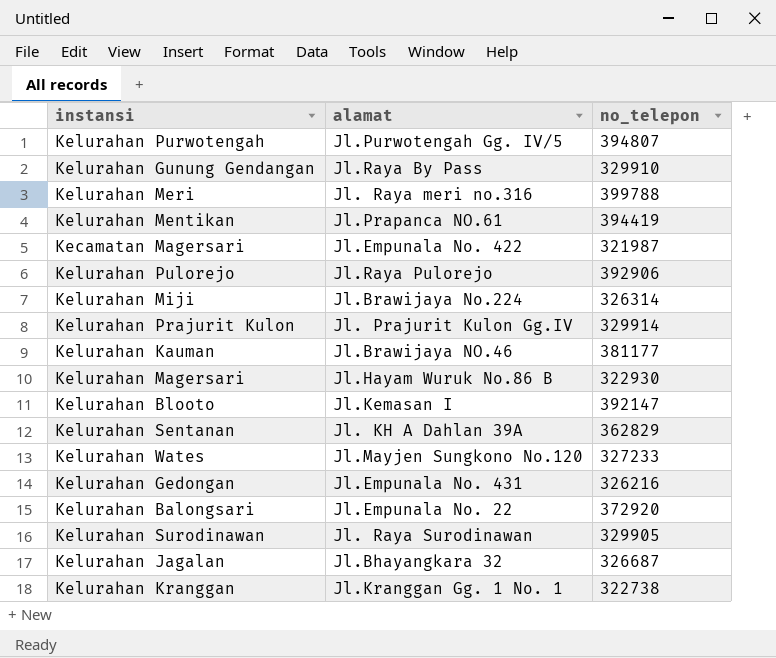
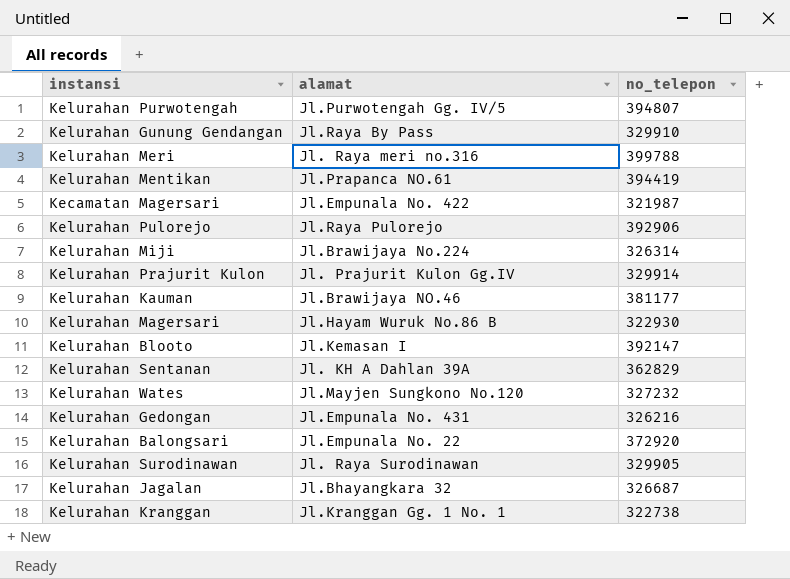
Kelurahan Wates | no_telepon: 327233 -> 327232

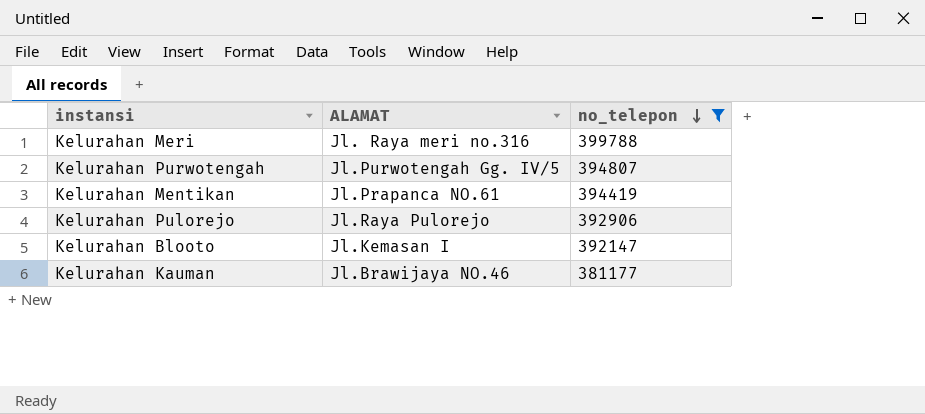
filter: none -> no_telepon >= 381177
row order: none -> no_telepon descending
column name: alamat -> ALAMAT

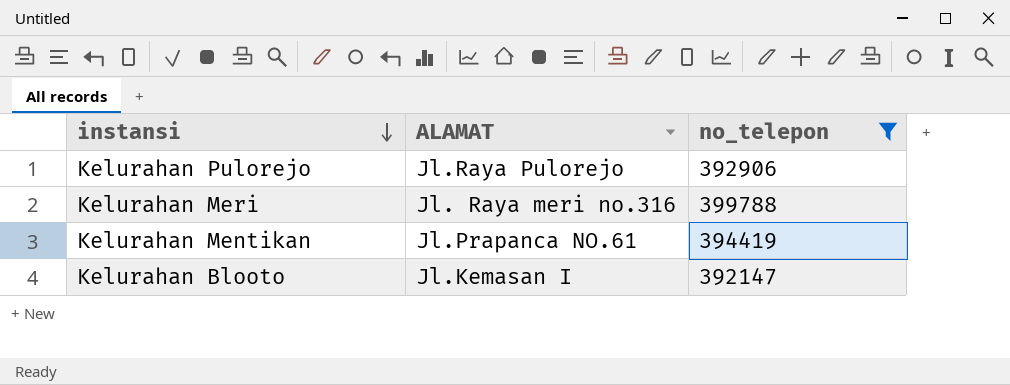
row order: no_telepon descending -> instansi descending
row Kelurahan Purwotengah: Jl.Purwotengah Gg. IV/5 | 394807 -> none
row Kelurahan Kauman: Jl.Brawijaya NO.46 | 381177 -> none

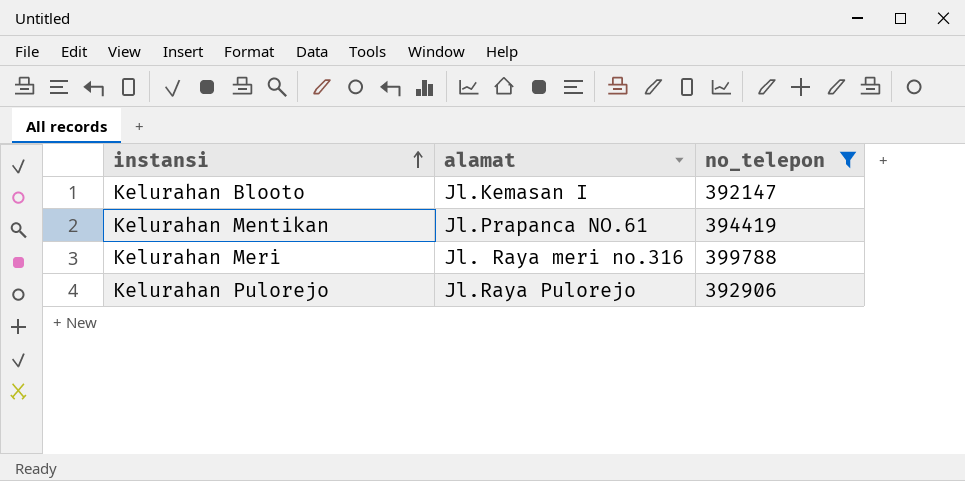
row order: instansi descending -> instansi ascending
column name: ALAMAT -> alamat

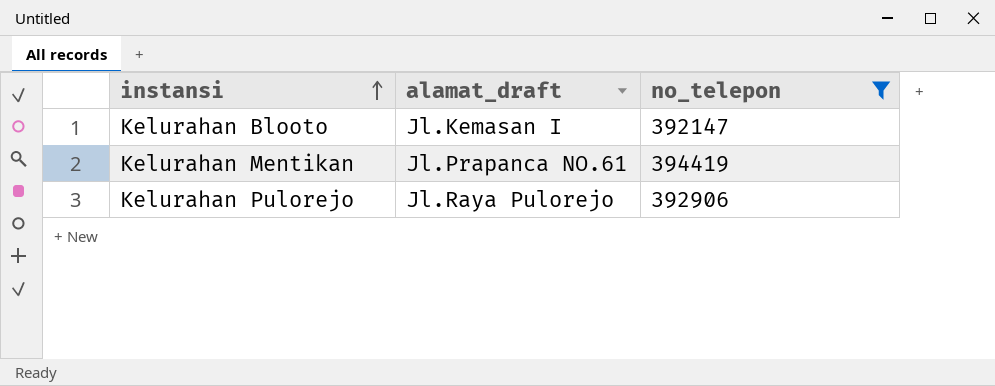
column name: alamat -> alamat_draft
row Kelurahan Meri: Jl. Raya meri no.316 | 399788 -> none

